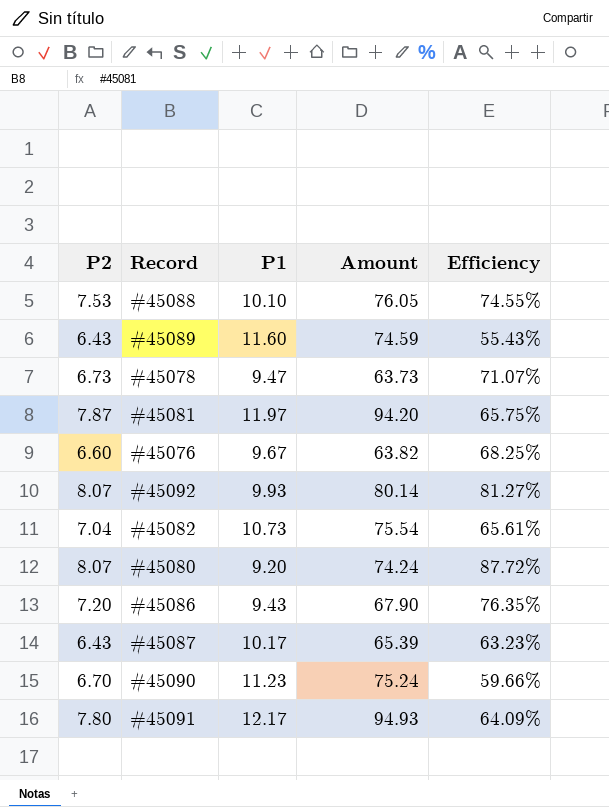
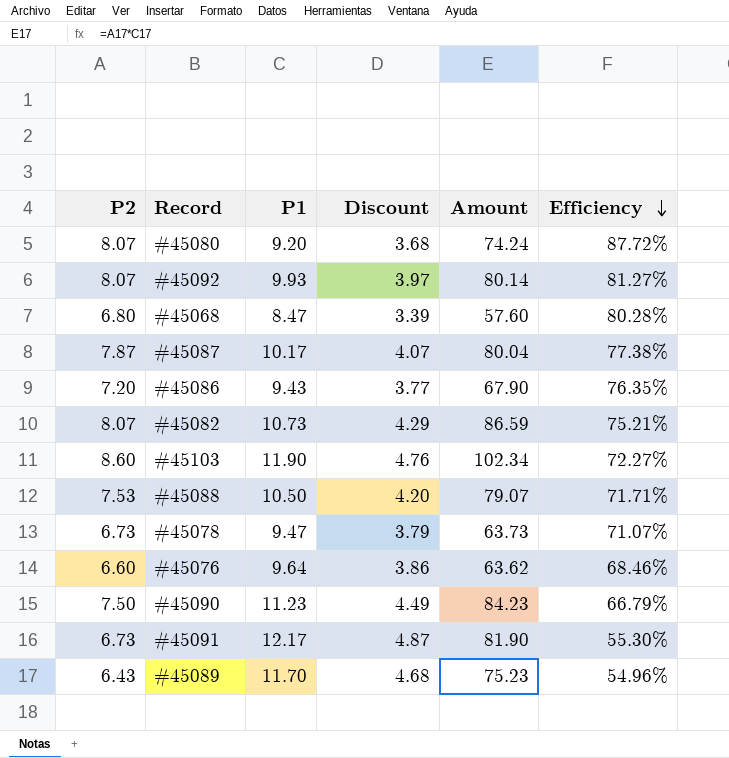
row order: none -> Efficiency descending
column Discount | formula: none -> [P1] * 0.4
row #45081: 7.87 | 11.97 | 94.20 | 65.75% -> none
row #45068: none -> 6.80 | 8.47 | 3.39 | 57.60 | 80.28%
#45087 | P2: 6.43 -> 7.87
#45087 | Amount: 65.39 -> 80.04
#45087 | Efficiency: 63.23% -> 77.38%
#45082 | P2: 7.04 -> 8.07
#45082 | Amount: 75.54 -> 86.59
#45082 | Efficiency: 65.61% -> 75.21%
row #45103: none -> 8.60 | 11.90 | 4.76 | 102.34 | 72.27%
#45088 | P1: 10.10 -> 10.50
#45088 | Amount: 76.05 -> 79.07
#45088 | Efficiency: 74.55% -> 71.71%
#45076 | P1: 9.67 -> 9.64
#45076 | Amount: 63.82 -> 63.62
#45076 | Efficiency: 68.25% -> 68.46%
#45090 | P2: 6.70 -> 7.50
#45090 | Amount: 75.24 -> 84.23
#45090 | Efficiency: 59.66% -> 66.79%
#45091 | P2: 7.80 -> 6.73
#45091 | Amount: 94.93 -> 81.90
#45091 | Efficiency: 64.09% -> 55.30%
#45089 | P1: 11.60 -> 11.70
#45089 | Amount: 74.59 -> 75.23
#45089 | Efficiency: 55.43% -> 54.96%

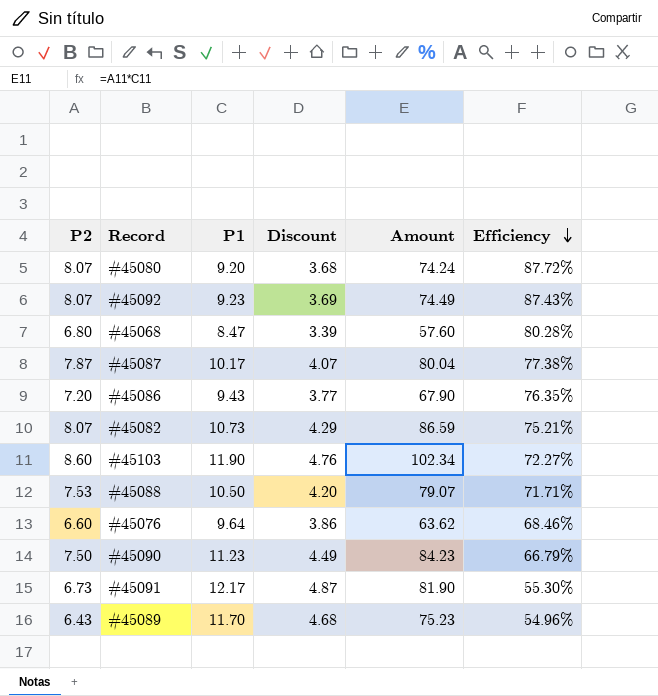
row #45078: 6.73 | 9.47 | 3.79 | 63.73 | 71.07% -> none
#45092 | P1: 9.93 -> 9.23
#45092 | Discount: 3.97 -> 3.69
#45092 | Amount: 80.14 -> 74.49
#45092 | Efficiency: 81.27% -> 87.43%

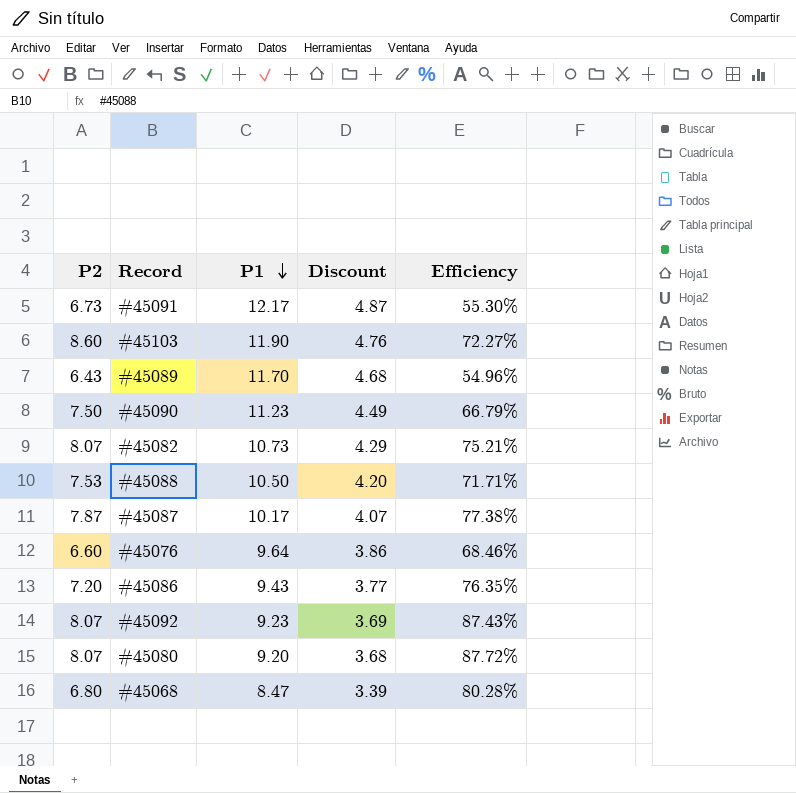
row order: Efficiency descending -> P1 descending
column Amount | formula: [P2] * [P1] -> none

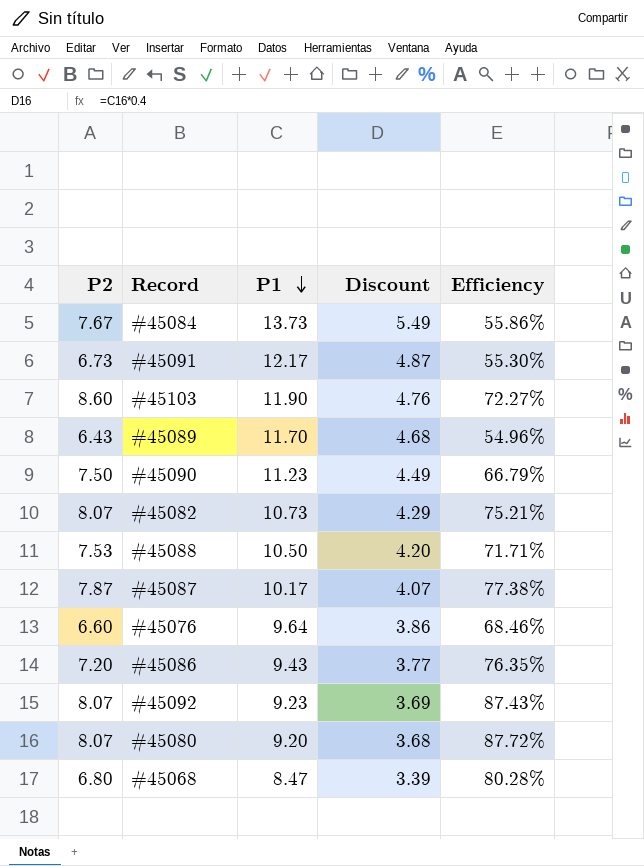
row #45084: none -> 7.67 | 13.73 | 5.49 | 55.86%

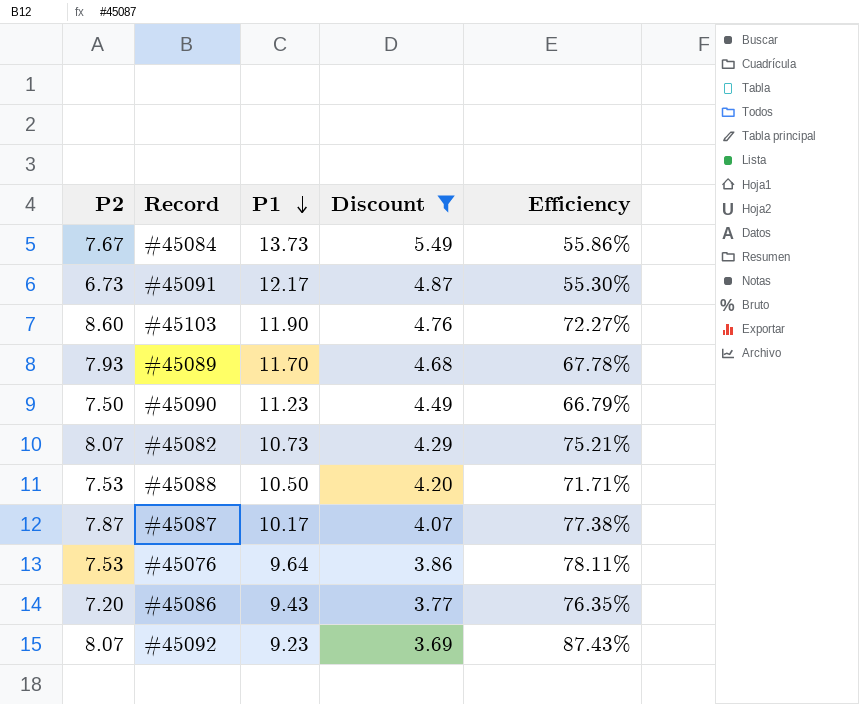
filter: none -> Discount >= 3.69
#45089 | P2: 6.43 -> 7.93
#45089 | Efficiency: 54.96% -> 67.78%
#45076 | P2: 6.60 -> 7.53
#45076 | Efficiency: 68.46% -> 78.11%

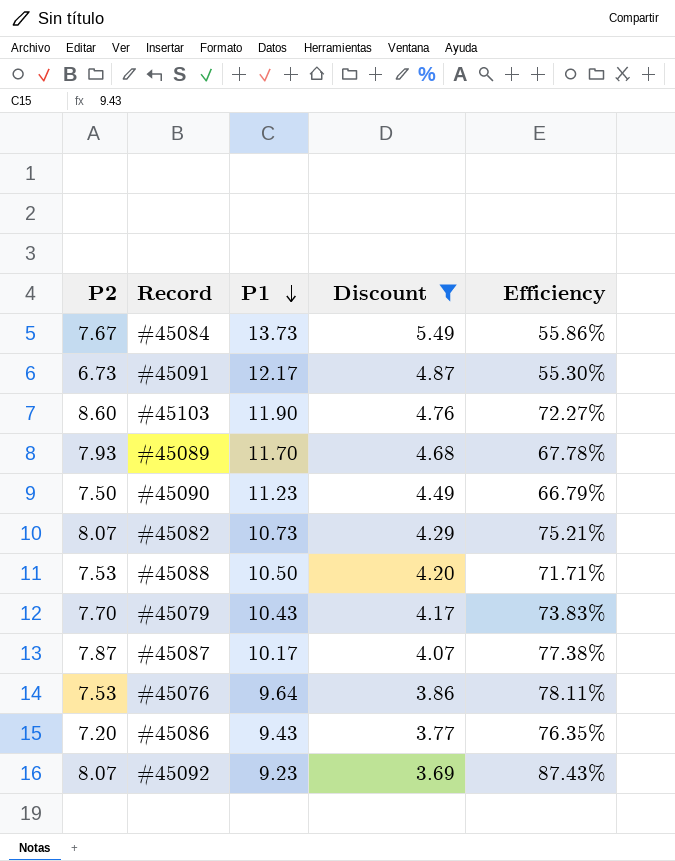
row #45079: none -> 7.70 | 10.43 | 4.17 | 73.83%

